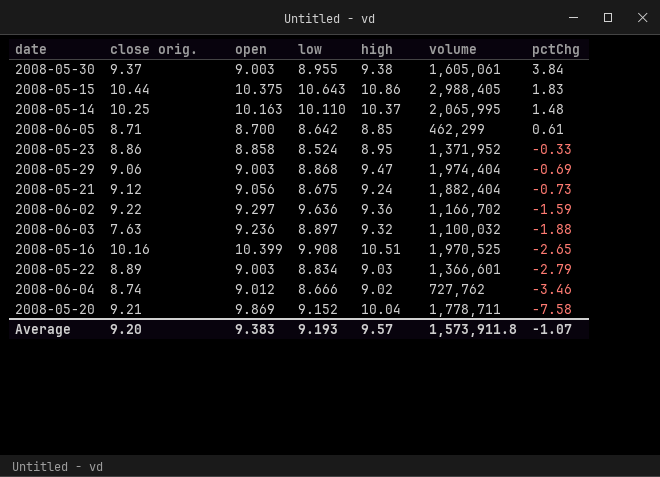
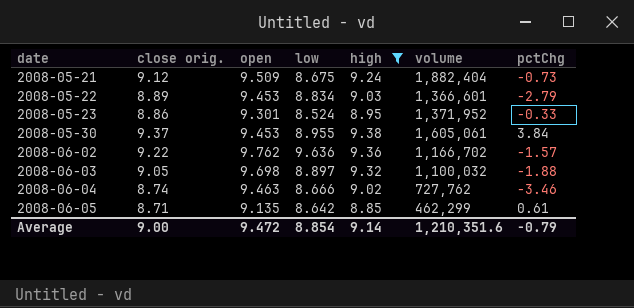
filter: none -> high <= 9.38
row order: pctChg descending -> date ascending
2008-05-21 | open: 9.056 -> 9.509
2008-05-22 | open: 9.003 -> 9.453
2008-05-23 | open: 8.858 -> 9.301
2008-05-30 | open: 9.003 -> 9.453
2008-06-02 | open: 9.297 -> 9.762
2008-06-02 | pctChg: -1.59 -> -1.57
2008-06-03 | close orig.: 7.63 -> 9.05
2008-06-03 | open: 9.236 -> 9.698
2008-06-04 | open: 9.012 -> 9.463
2008-06-05 | open: 8.700 -> 9.135
Average | close orig.: 9.20 -> 9.00
Average | open: 9.383 -> 9.472
Average | low: 9.193 -> 8.854
Average | high: 9.57 -> 9.14
Average | volume: 1,573,911.8 -> 1,210,351.6
Average | pctChg: -1.07 -> -0.79

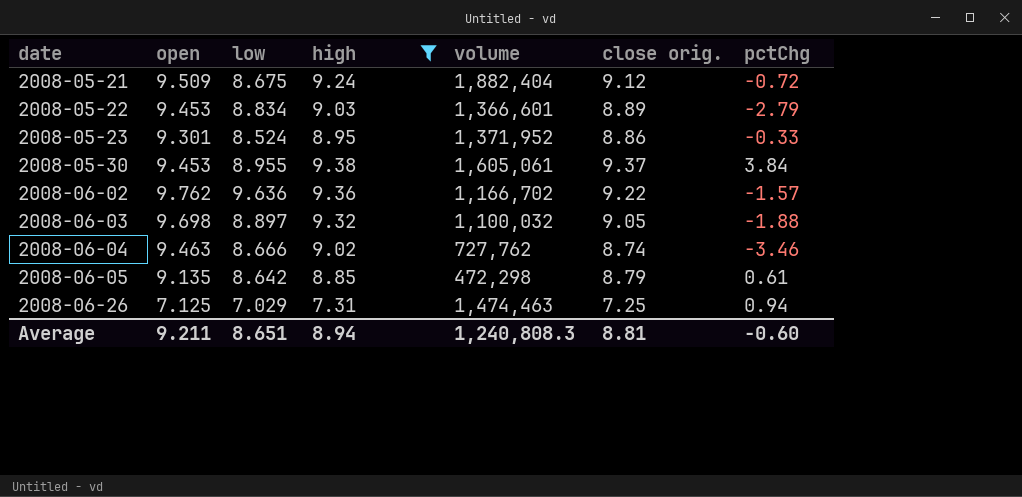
column close orig. | position: 2 -> 6
2008-05-21 | pctChg: -0.73 -> -0.72
2008-06-05 | volume: 462,299 -> 472,298
2008-06-05 | close orig.: 8.71 -> 8.79
row 2008-06-26: none -> 7.125 | 7.029 | 7.31 | 1,474,463 | 7.25 | 0.94
Average | open: 9.472 -> 9.211
Average | low: 8.854 -> 8.651
Average | high: 9.14 -> 8.94
Average | volume: 1,210,351.6 -> 1,240,808.3
Average | close orig.: 9.00 -> 8.81
Average | pctChg: -0.79 -> -0.60

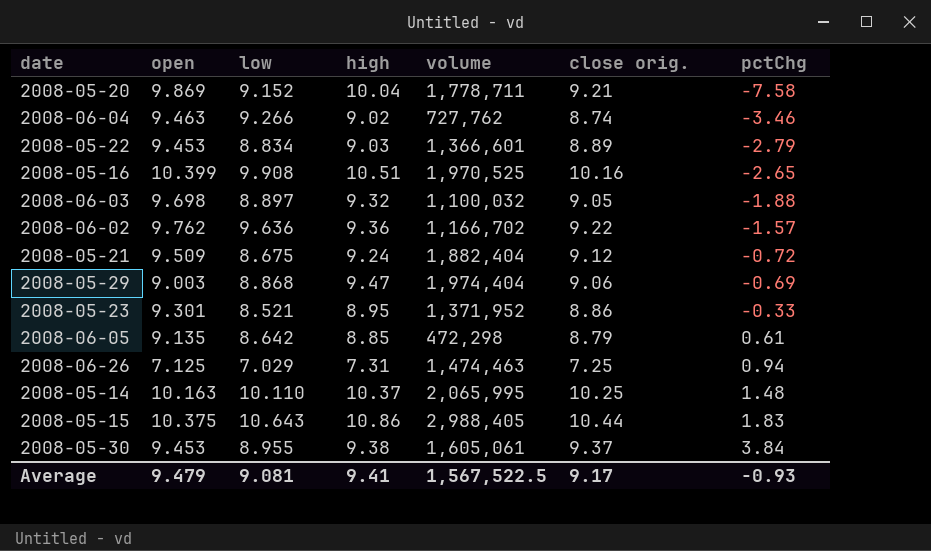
filter: high <= 9.38 -> none
row order: date ascending -> pctChg ascending
2008-06-04 | low: 8.666 -> 9.266
2008-05-23 | low: 8.524 -> 8.521
Average | open: 9.211 -> 9.479
Average | low: 8.651 -> 9.081
Average | high: 8.94 -> 9.41
Average | volume: 1,240,808.3 -> 1,567,522.5
Average | close orig.: 8.81 -> 9.17
Average | pctChg: -0.60 -> -0.93

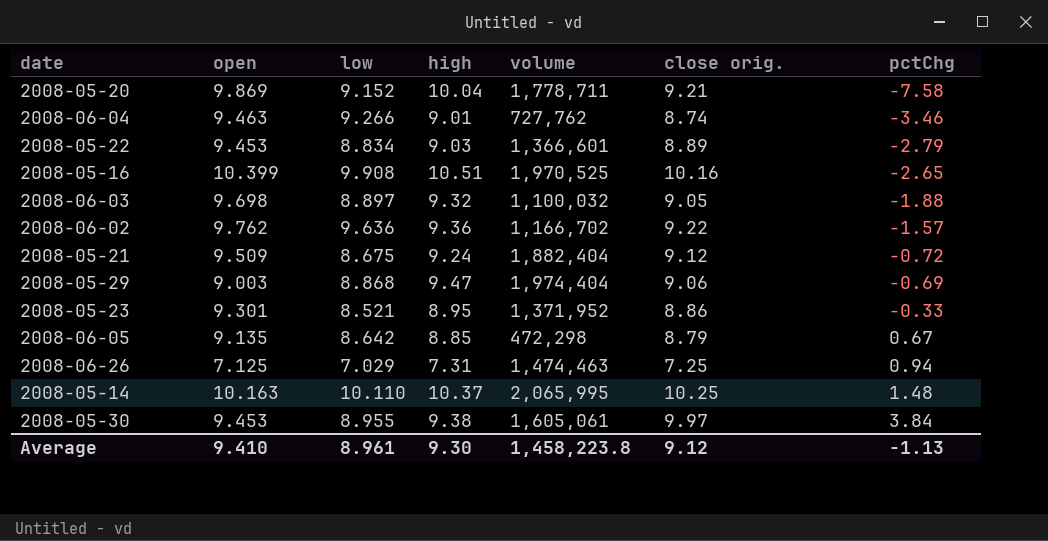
row 2008-05-15: 10.375 | 10.643 | 10.86 | 2,988,405 | 10.44 | 1.83 -> none
2008-06-04 | high: 9.02 -> 9.01
2008-06-05 | pctChg: 0.61 -> 0.67
2008-05-30 | close orig.: 9.37 -> 9.97
Average | open: 9.479 -> 9.410
Average | low: 9.081 -> 8.961
Average | high: 9.41 -> 9.30
Average | volume: 1,567,522.5 -> 1,458,223.8
Average | close orig.: 9.17 -> 9.12
Average | pctChg: -0.93 -> -1.13

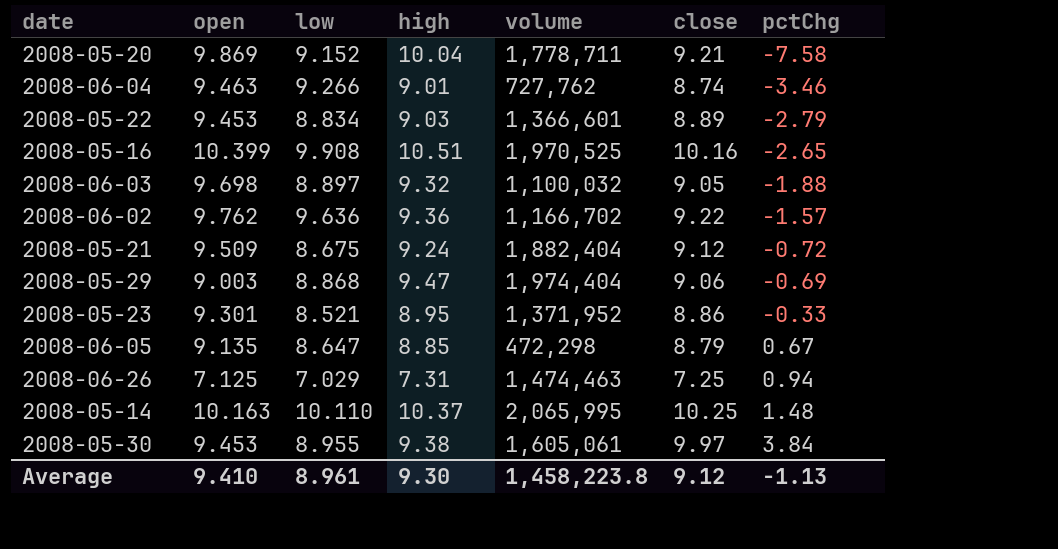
column name: close orig. -> close
2008-06-05 | low: 8.642 -> 8.647

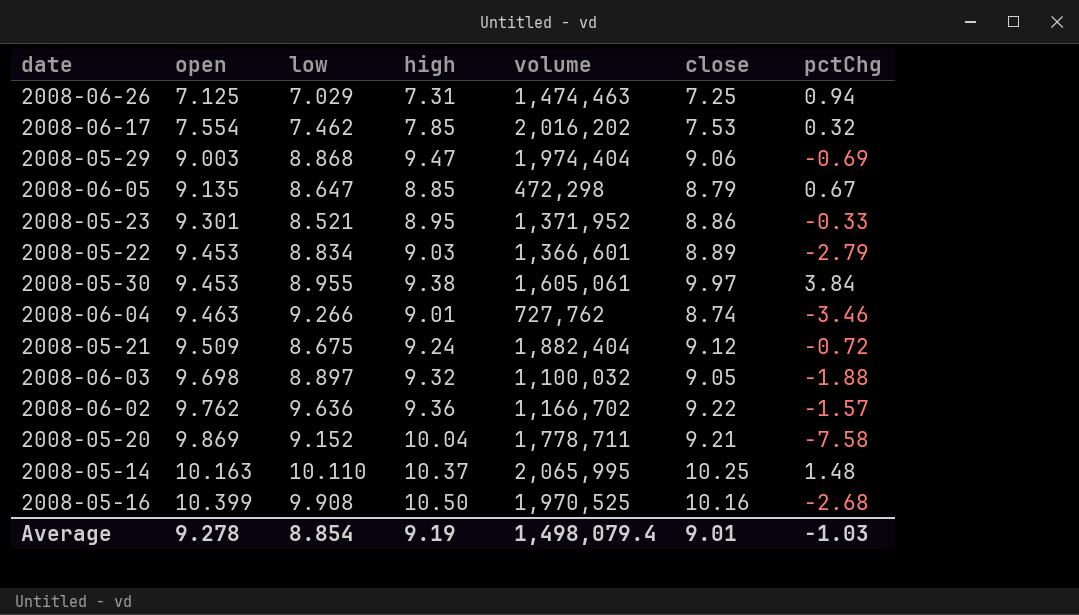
row order: pctChg ascending -> open ascending
row 2008-06-17: none -> 7.554 | 7.462 | 7.85 | 2,016,202 | 7.53 | 0.32
2008-05-16 | high: 10.51 -> 10.50
2008-05-16 | pctChg: -2.65 -> -2.68
Average | open: 9.410 -> 9.278
Average | low: 8.961 -> 8.854
Average | high: 9.30 -> 9.19
Average | volume: 1,458,223.8 -> 1,498,079.4
Average | close: 9.12 -> 9.01
Average | pctChg: -1.13 -> -1.03

